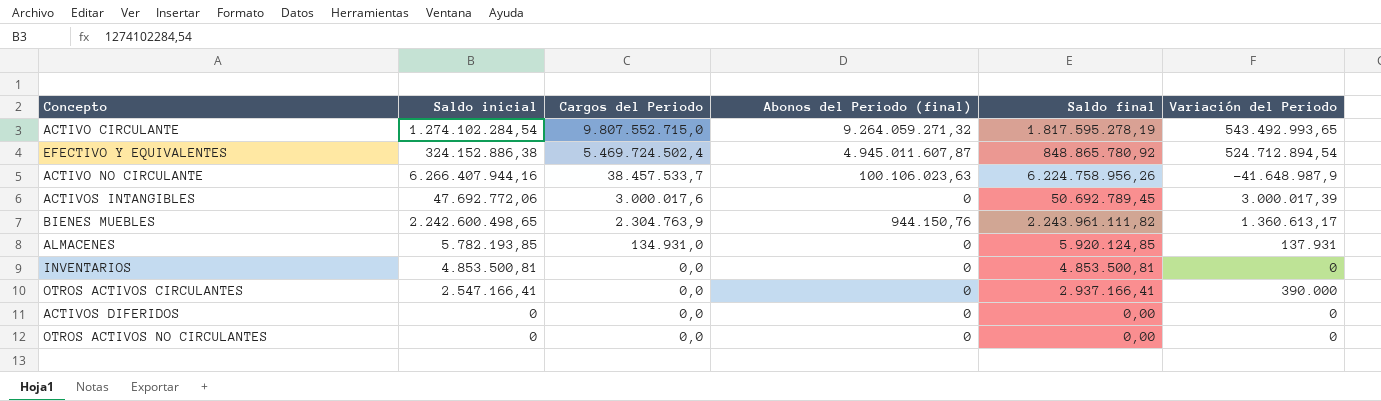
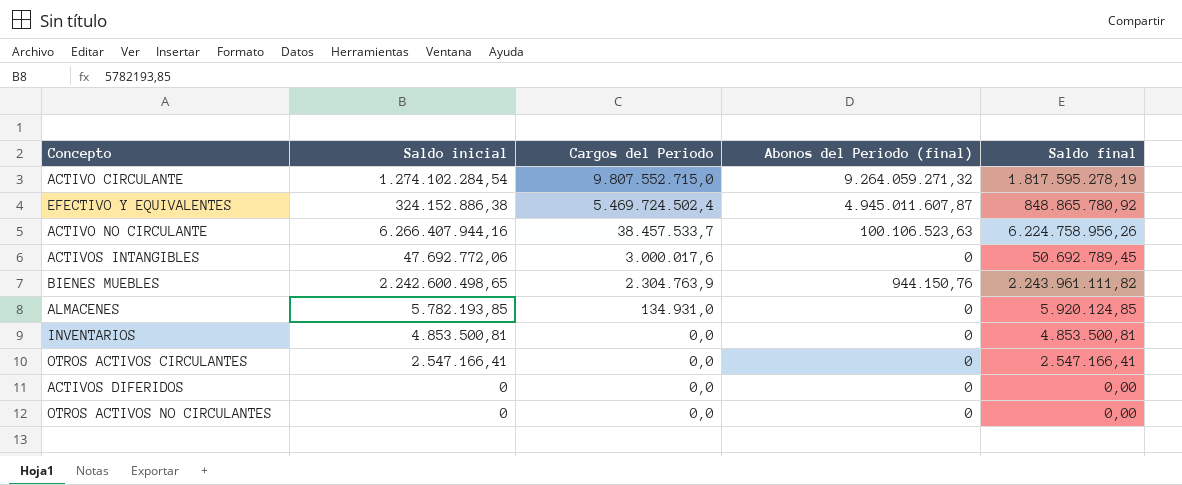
column Variación del Periodo | formula: [Saldo final] - [Saldo inicial] -> none
ACTIVO NO CIRCULANTE | Abonos del Periodo (final): 100.106.023,63 -> 100.106.523,63
OTROS ACTIVOS CIRCULANTES | Saldo final: 2.937.166,41 -> 2.547.166,41

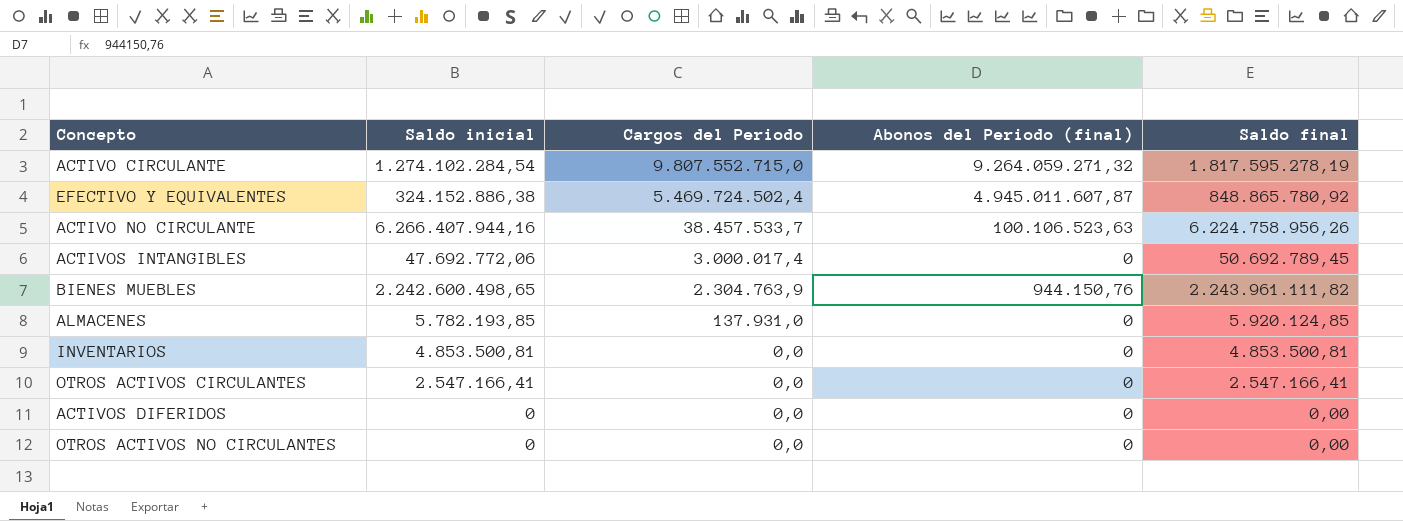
ACTIVOS INTANGIBLES | Cargos del Periodo: 3.000.017,6 -> 3.000.017,4
ALMACENES | Cargos del Periodo: 134.931,0 -> 137.931,0

